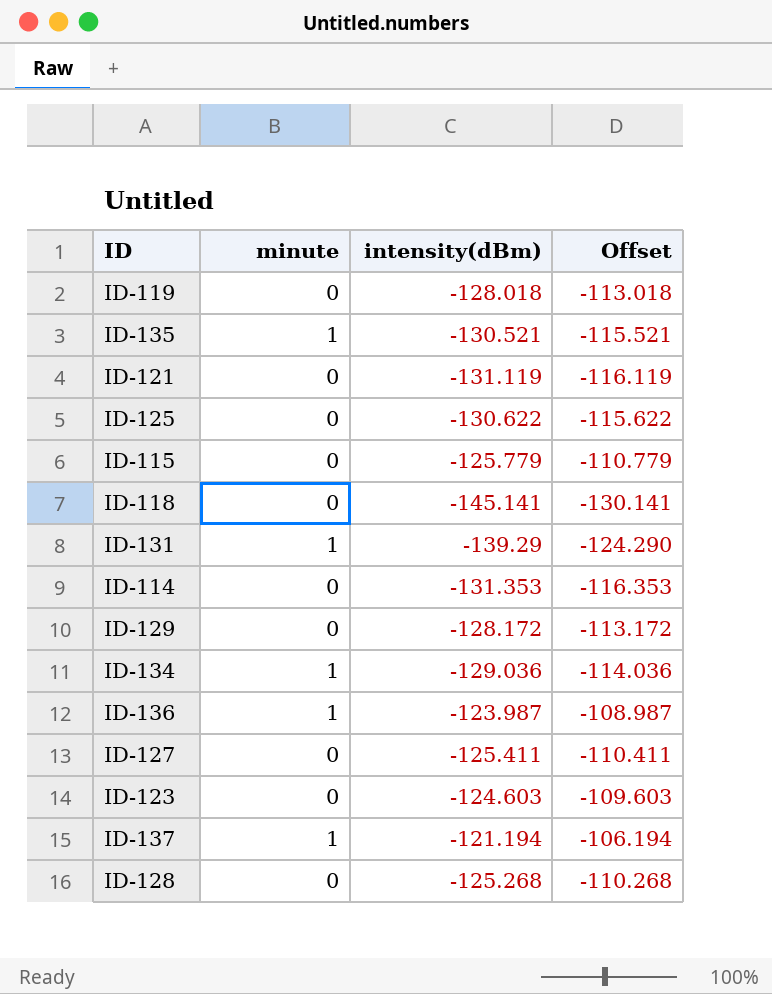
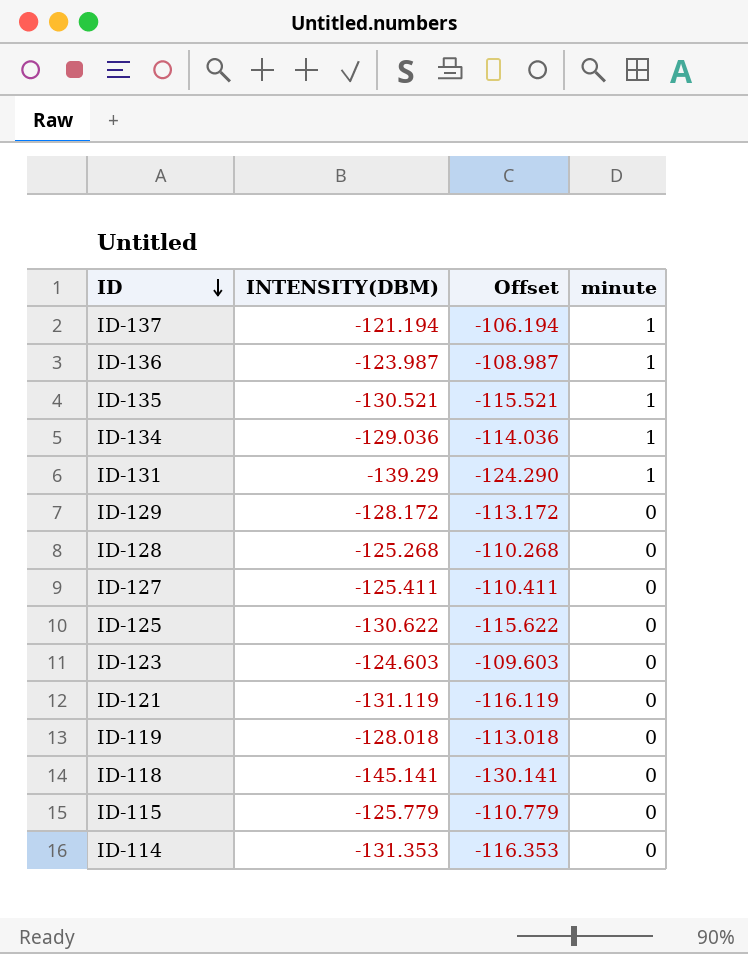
row order: none -> ID descending
column name: intensity(dBm) -> INTENSITY(DBM)
column minute | position: 2 -> 4

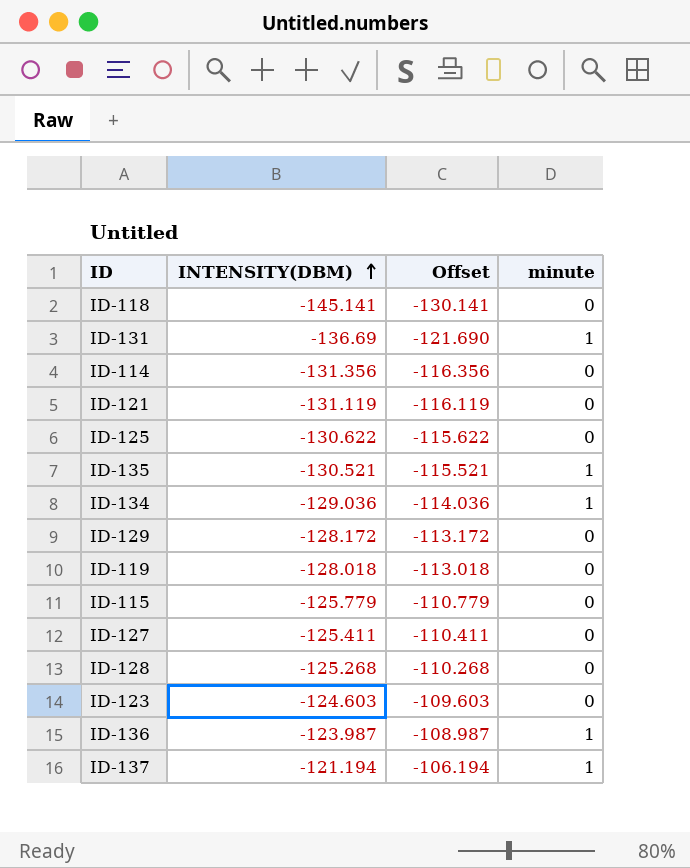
row order: ID descending -> INTENSITY(DBM) ascending
ID-131 | INTENSITY(DBM): -139.29 -> -136.69
ID-131 | Offset: -124.290 -> -121.690
ID-114 | INTENSITY(DBM): -131.353 -> -131.356
ID-114 | Offset: -116.353 -> -116.356

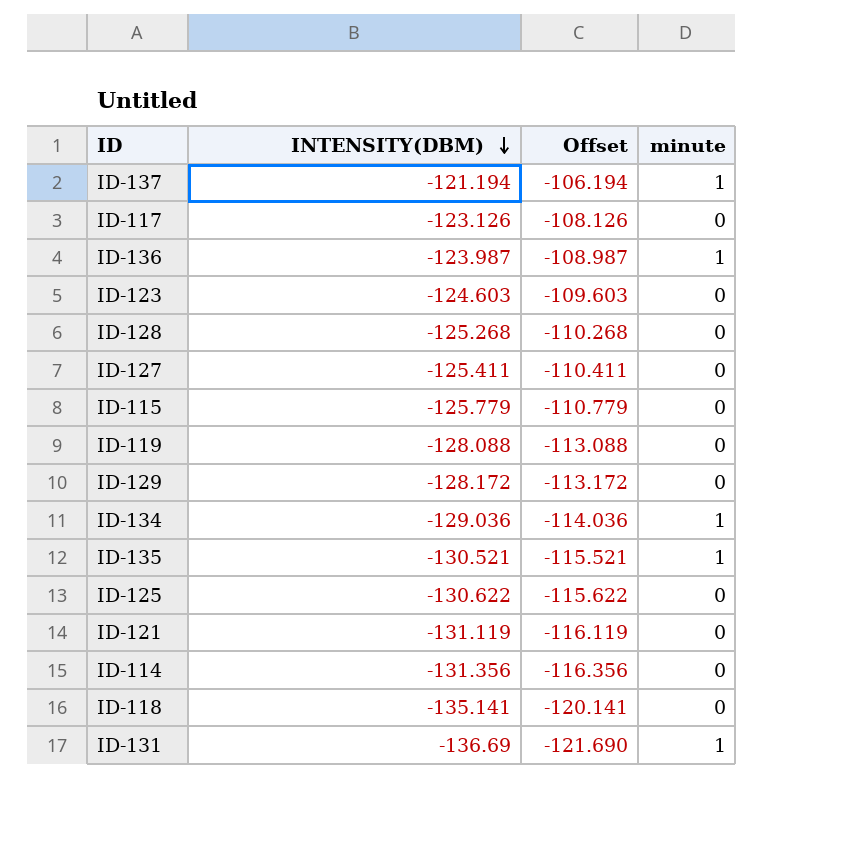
row order: INTENSITY(DBM) ascending -> INTENSITY(DBM) descending
row ID-117: none -> -123.126 | -108.126 | 0
ID-119 | INTENSITY(DBM): -128.018 -> -128.088
ID-119 | Offset: -113.018 -> -113.088
ID-118 | INTENSITY(DBM): -145.141 -> -135.141
ID-118 | Offset: -130.141 -> -120.141

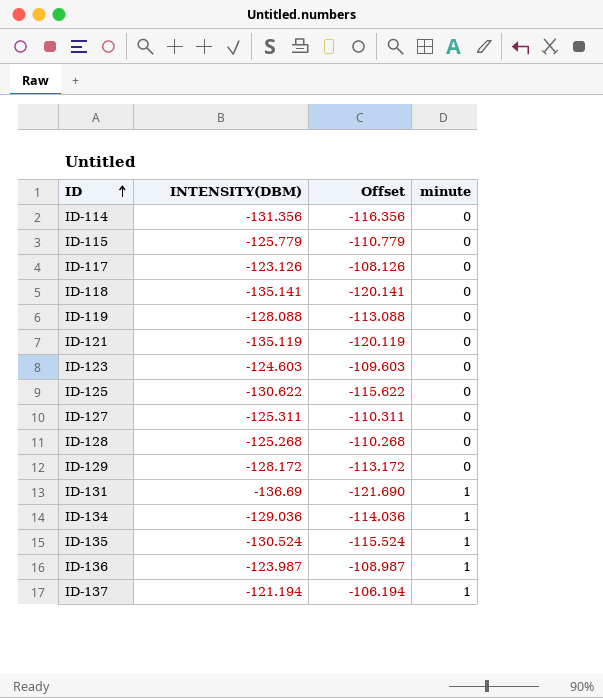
row order: INTENSITY(DBM) descending -> ID ascending
ID-121 | INTENSITY(DBM): -131.119 -> -135.119
ID-121 | Offset: -116.119 -> -120.119
ID-127 | INTENSITY(DBM): -125.411 -> -125.311
ID-127 | Offset: -110.411 -> -110.311
ID-135 | INTENSITY(DBM): -130.521 -> -130.524
ID-135 | Offset: -115.521 -> -115.524

